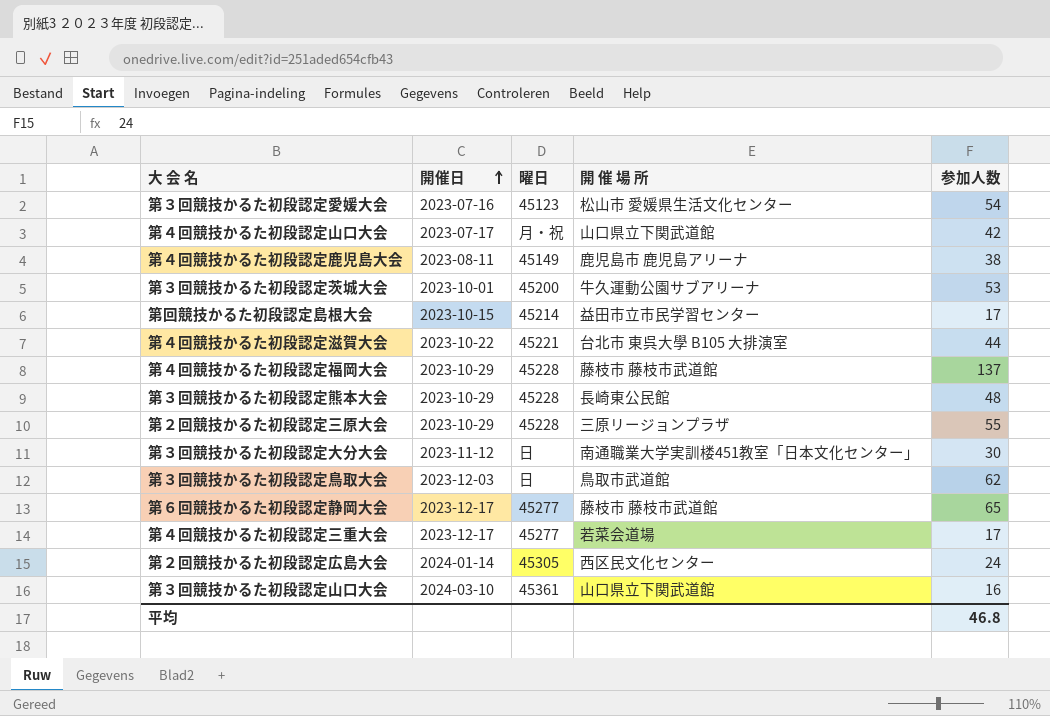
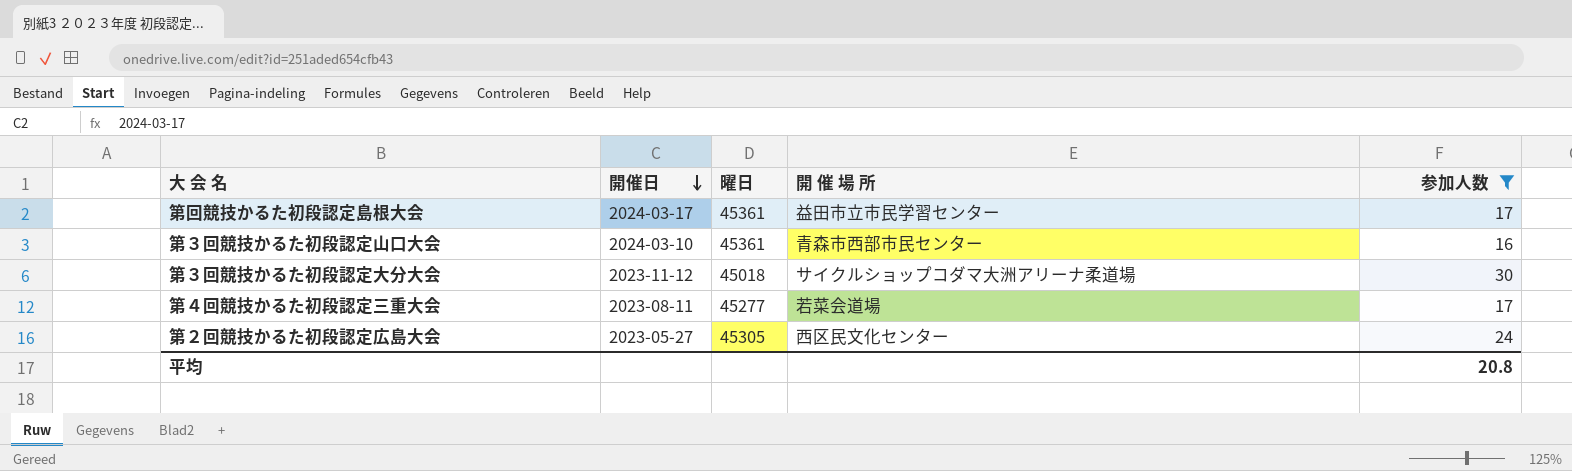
filter: none -> 参加人数 <= 30
row order: 開催日 ascending -> 開催日 descending
第回競技かるた初段認定島根大会 | 開催日: 2023-10-15 -> 2024-03-17
第回競技かるた初段認定島根大会 | 曜日: 45214 -> 45361
第３回競技かるた初段認定山口大会 | 開 催 場 所: 山口県立下関武道館 -> 青森市西部市民センター
第３回競技かるた初段認定大分大会 | 曜日: 日 -> 45018
第３回競技かるた初段認定大分大会 | 開 催 場 所: 南通職業大学実訓楼451教室「日本文化センター」 -> サイクルショップコダマ大洲アリーナ柔道場
第４回競技かるた初段認定三重大会 | 開催日: 2023-12-17 -> 2023-08-11
第２回競技かるた初段認定広島大会 | 開催日: 2024-01-14 -> 2023-05-27
平均 | 参加人数: 46.8 -> 20.8

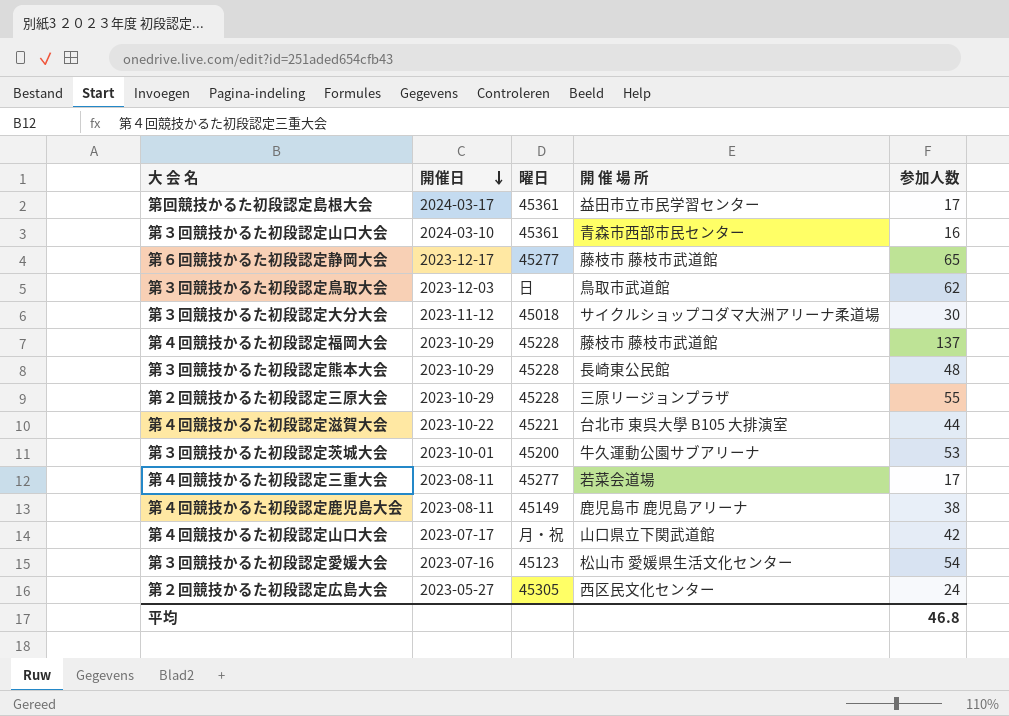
filter: 参加人数 <= 30 -> none
平均 | 参加人数: 20.8 -> 46.8

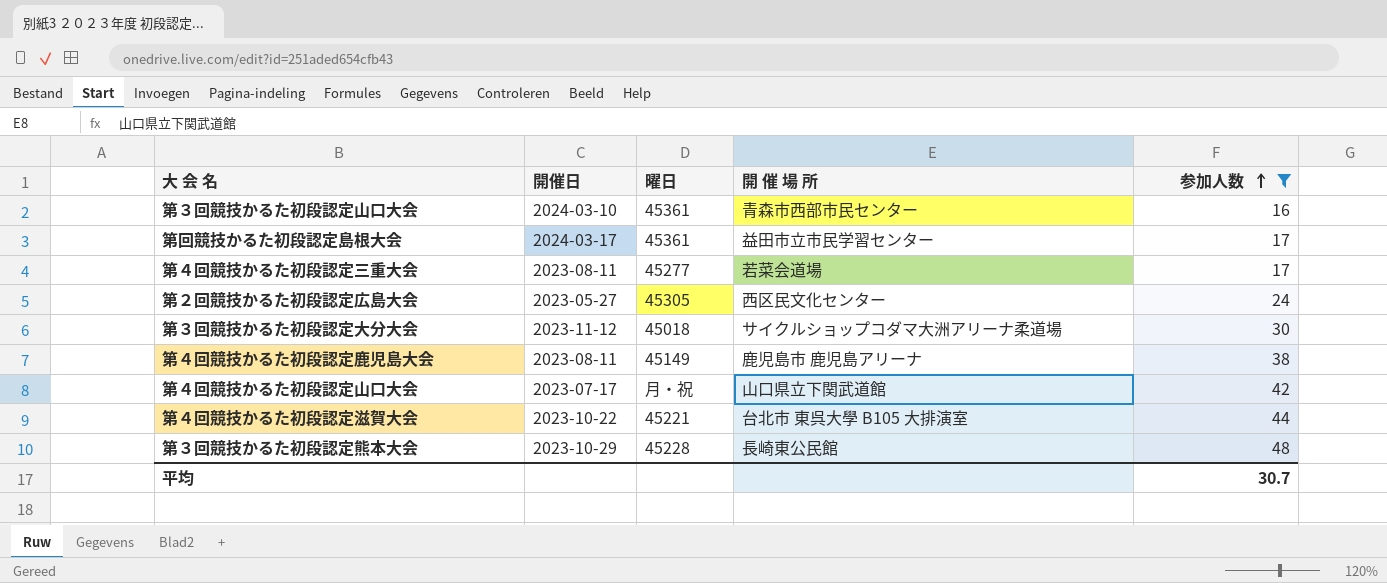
filter: none -> 参加人数 <= 48
row order: 開催日 descending -> 参加人数 ascending
平均 | 参加人数: 46.8 -> 30.7

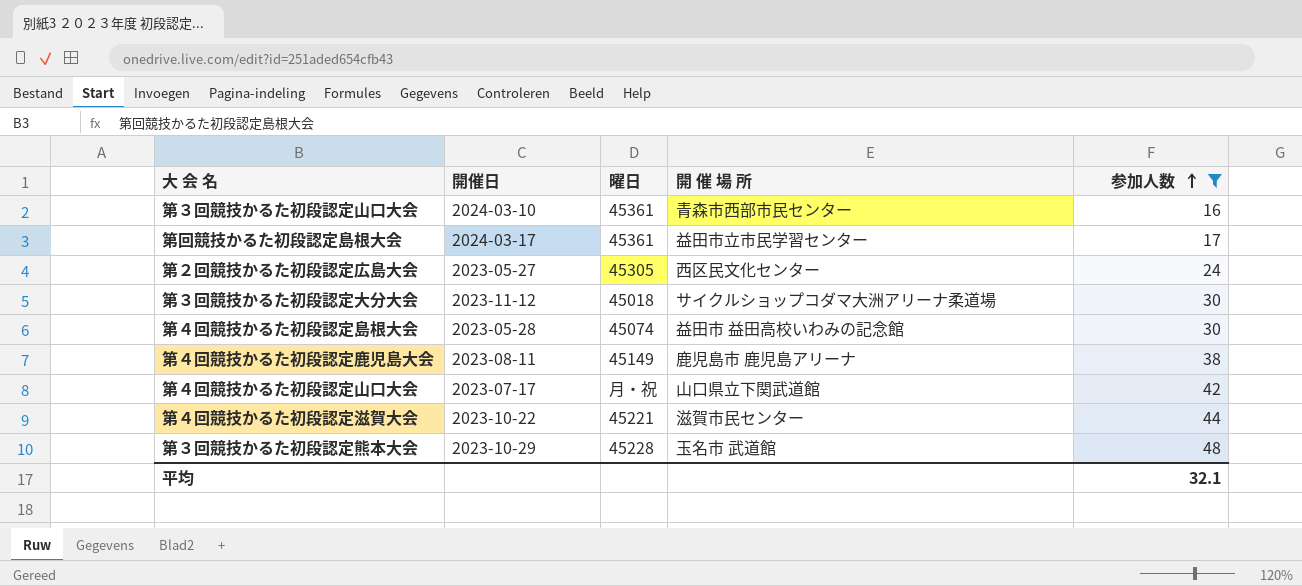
row 第４回競技かるた初段認定三重大会: 2023-08-11 | 45277 | 若菜会道場 | 17 -> none
row 第４回競技かるた初段認定島根大会: none -> 2023-05-28 | 45074 | 益田市 益田高校いわみの記念館 | 30
第４回競技かるた初段認定滋賀大会 | 開 催 場 所: 台北市 東呉大學 B105 大排演室 -> 滋賀市民センター
第３回競技かるた初段認定熊本大会 | 開 催 場 所: 長崎東公民館 -> 玉名市 武道館
平均 | 参加人数: 30.7 -> 32.1

